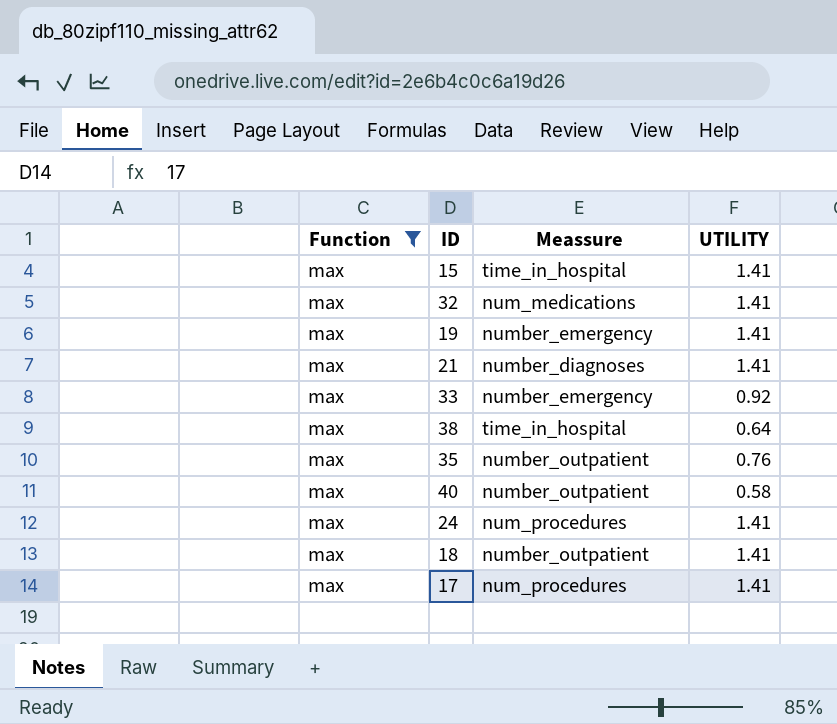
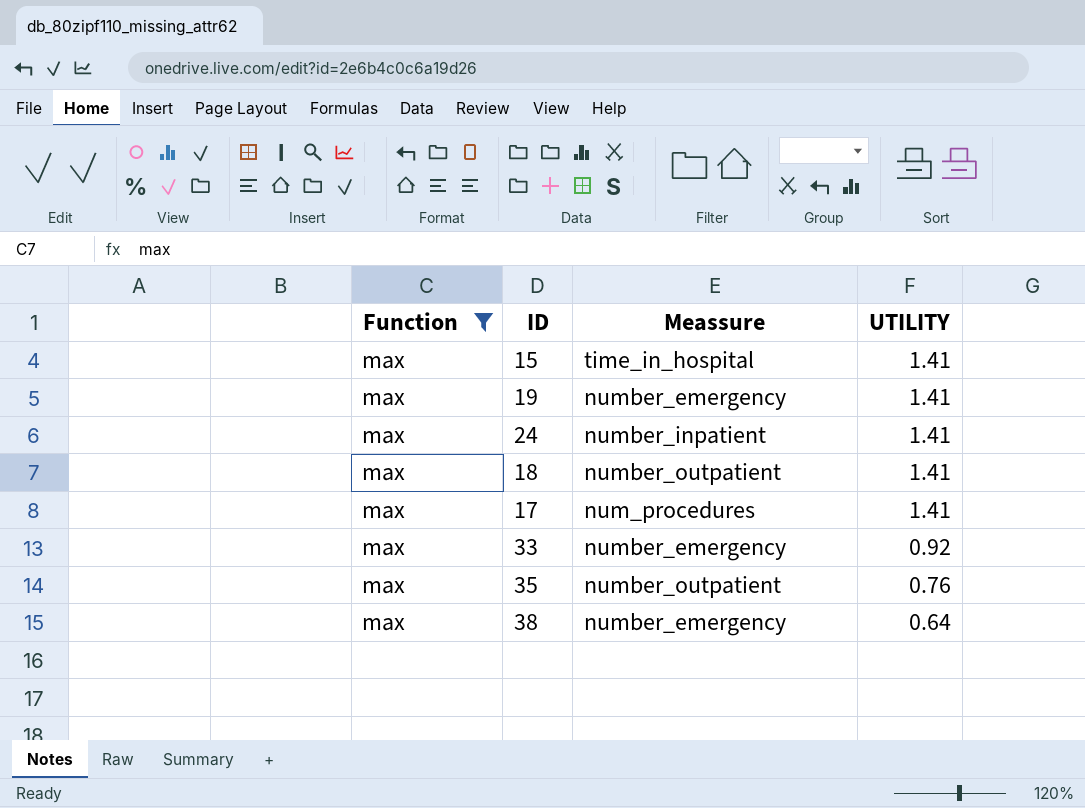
row order: none -> UTILITY descending
row 32: max | num_medications | 1.41 -> none
row 21: max | number_diagnoses | 1.41 -> none
row 40: max | number_outpatient | 0.58 -> none
24 | Meassure: num_procedures -> number_inpatient
38 | Meassure: time_in_hospital -> number_emergency

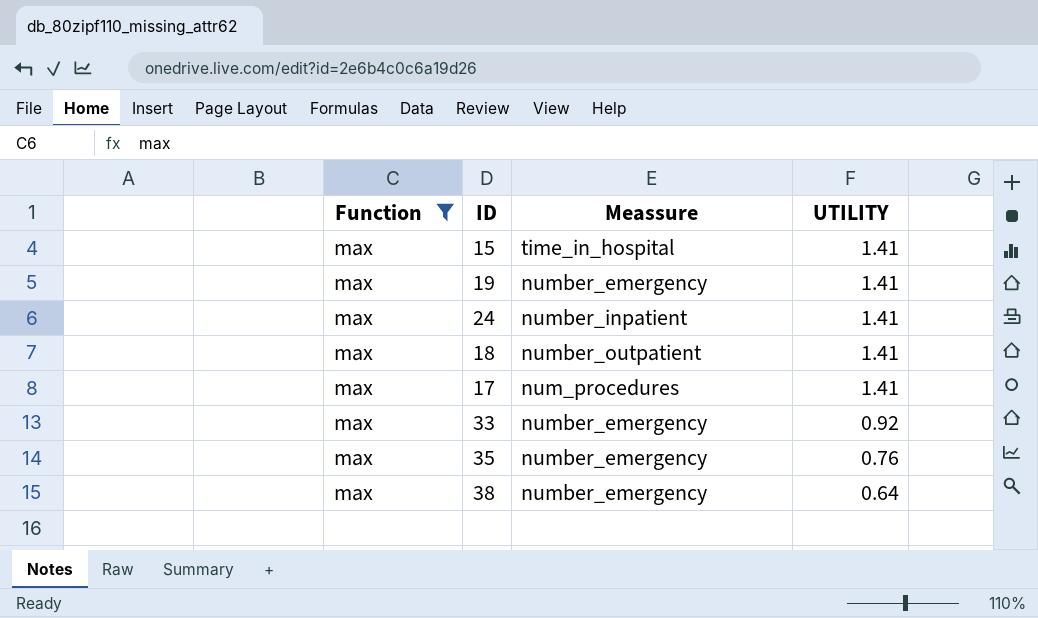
35 | Meassure: number_outpatient -> number_emergency

